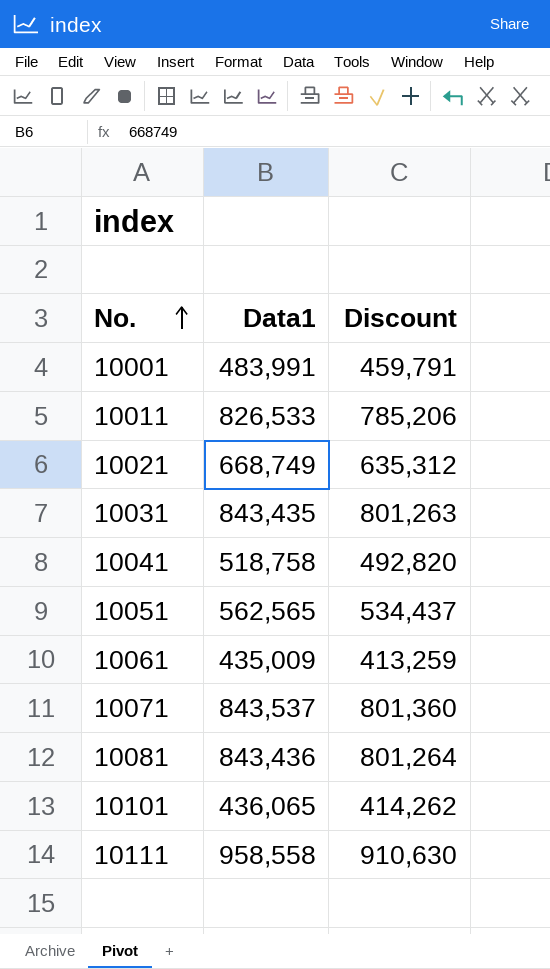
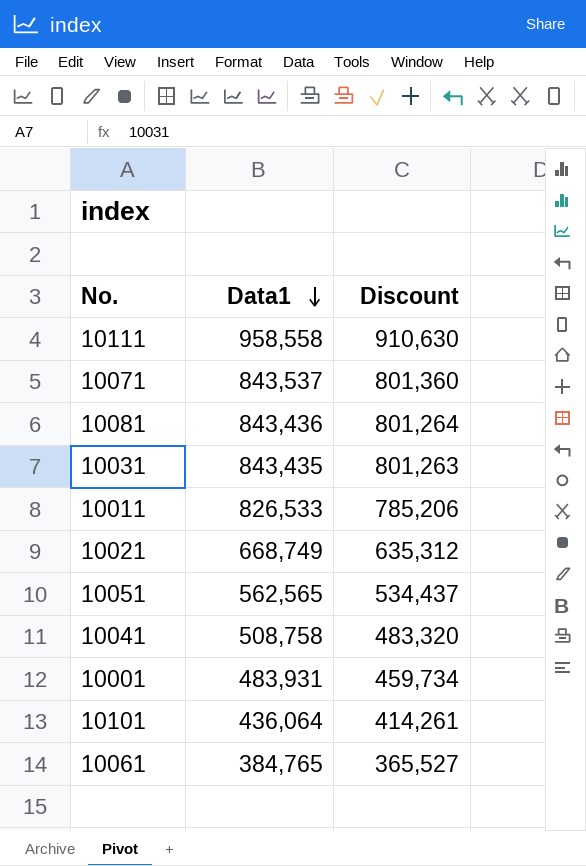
row order: No. ascending -> Data1 descending
10041 | Data1: 518,758 -> 508,758
10041 | Discount: 492,820 -> 483,320
10001 | Data1: 483,991 -> 483,931
10001 | Discount: 459,791 -> 459,734
10101 | Data1: 436,065 -> 436,064
10101 | Discount: 414,262 -> 414,261
10061 | Data1: 435,009 -> 384,765
10061 | Discount: 413,259 -> 365,527

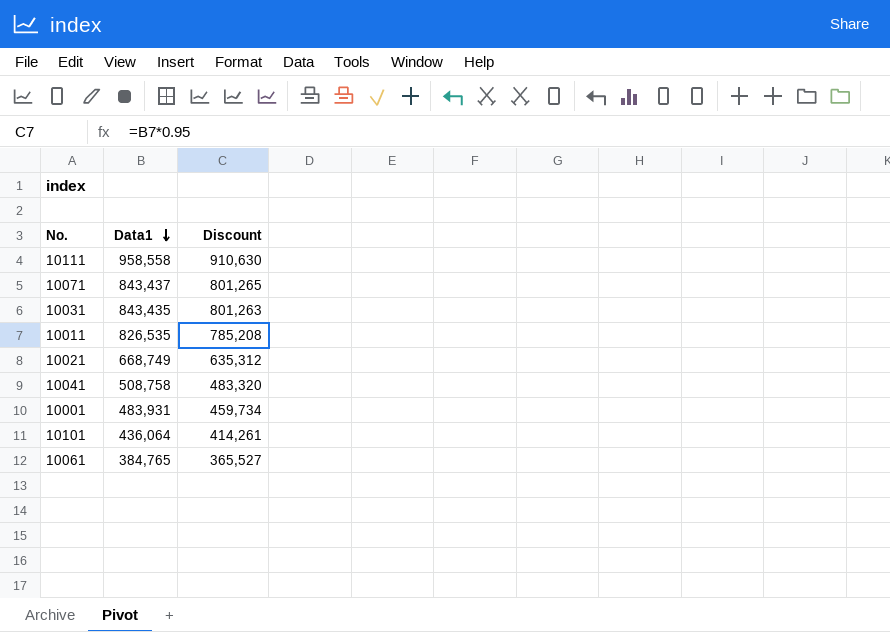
row 10081: 843,436 | 801,264 -> none
row 10051: 562,565 | 534,437 -> none
10071 | Data1: 843,537 -> 843,437
10071 | Discount: 801,360 -> 801,265
10011 | Data1: 826,533 -> 826,535
10011 | Discount: 785,206 -> 785,208

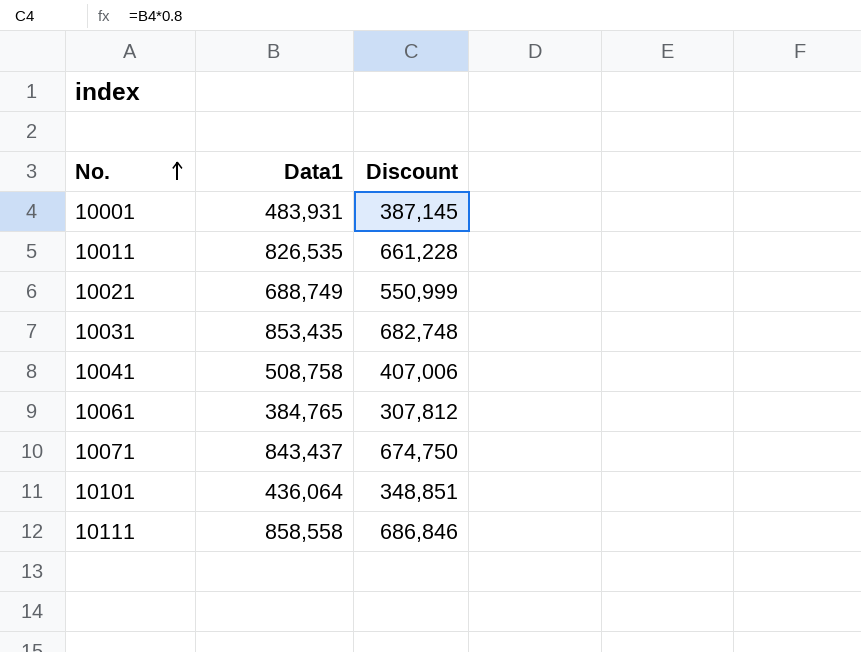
row order: Data1 descending -> No. ascending
column Discount | formula: [Data1] * 0.95 -> [Data1] * 0.8
10021 | Data1: 668,749 -> 688,749
10031 | Data1: 843,435 -> 853,435
10111 | Data1: 958,558 -> 858,558

